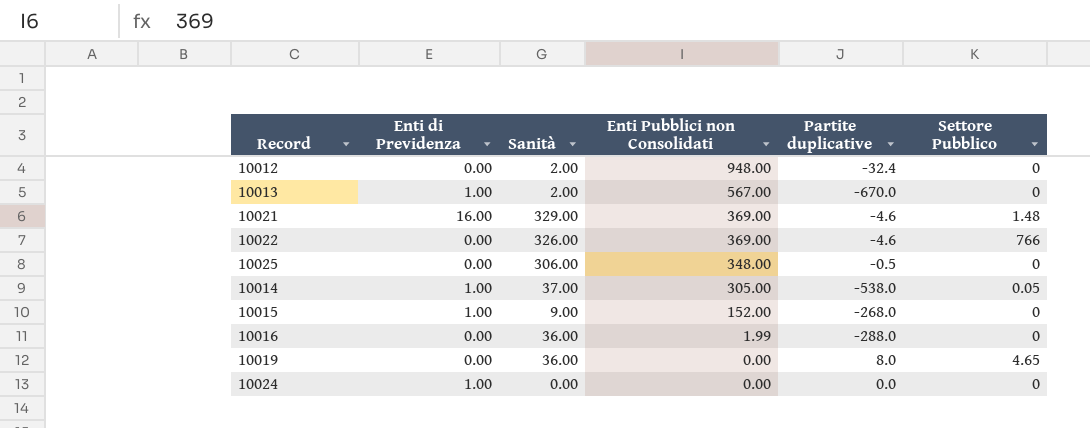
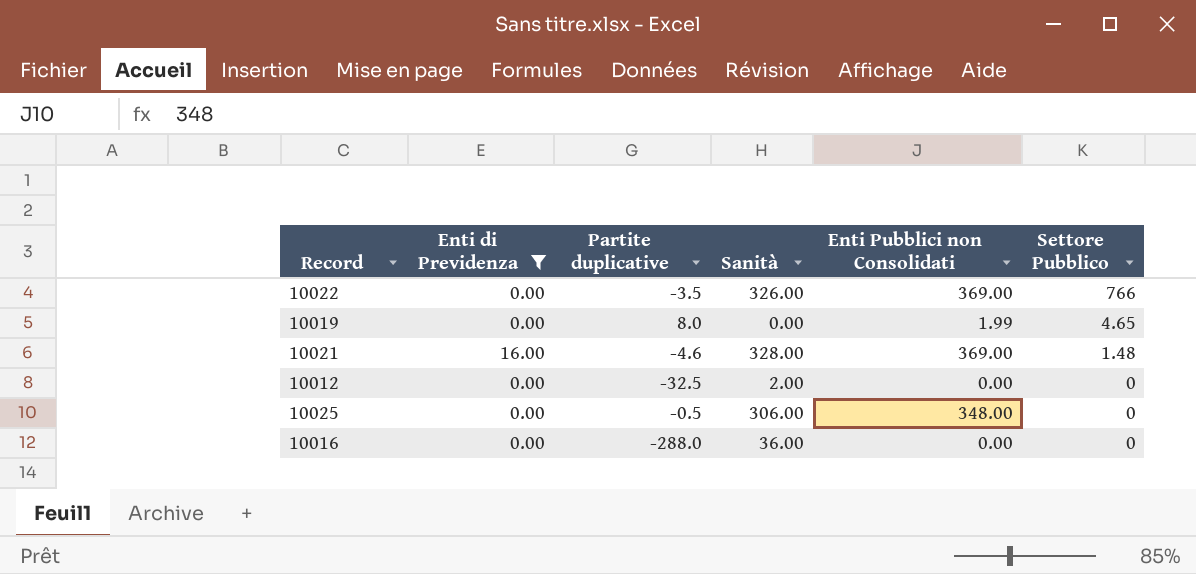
filter: none -> Enti di Previdenza != 1.00
row order: Enti Pubblici non Consolidati descending -> Settore Pubblico descending
column Partite duplicative | position: 5 -> 3
10022 | Partite duplicative: -4.6 -> -3.5
10019 | Sanità: 36.00 -> 0.00
10019 | Enti Pubblici non Consolidati: 0.00 -> 1.99
10021 | Sanità: 329.00 -> 328.00
10012 | Partite duplicative: -32.4 -> -32.5
10012 | Enti Pubblici non Consolidati: 948.00 -> 0.00
10016 | Enti Pubblici non Consolidati: 1.99 -> 0.00

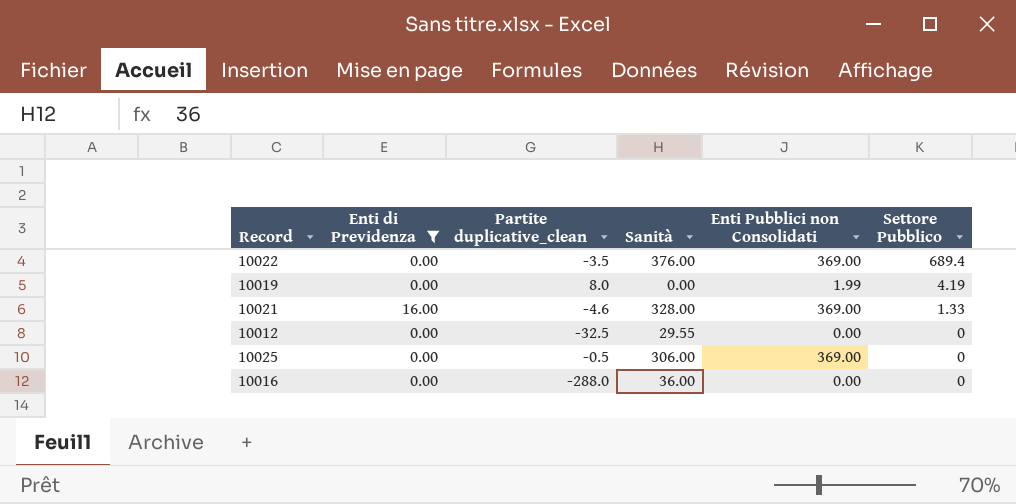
column name: Partite duplicative -> Partite duplicative_clean
10022 | Sanità: 326.00 -> 376.00
10022 | Settore Pubblico: 766 -> 689.4
10019 | Settore Pubblico: 4.65 -> 4.19
10021 | Settore Pubblico: 1.48 -> 1.33
10012 | Sanità: 2.00 -> 29.55
10025 | Enti Pubblici non Consolidati: 348.00 -> 369.00

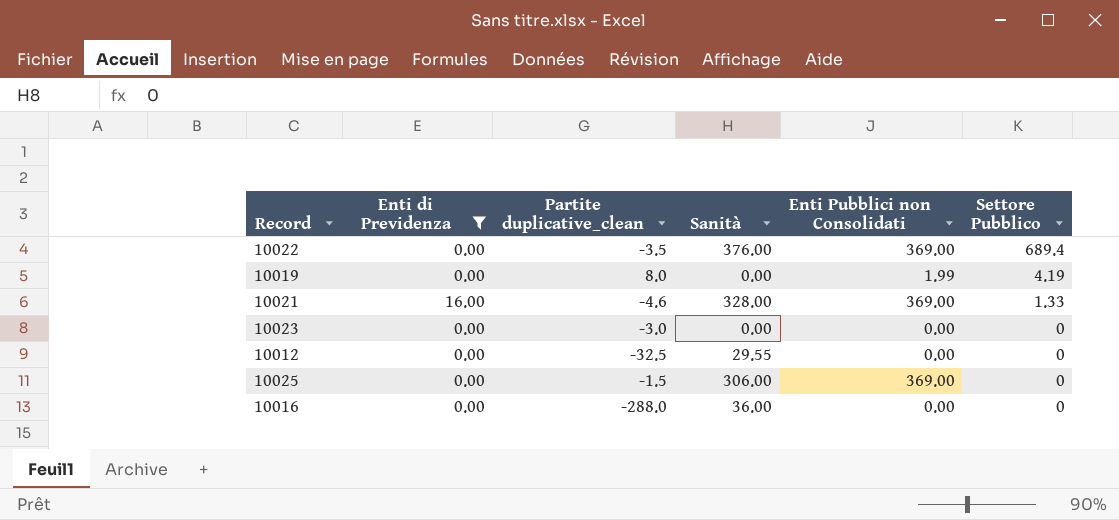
row 10023: none -> 0.00 | -3.0 | 0.00 | 0.00 | 0
10025 | Partite duplicative_clean: -0.5 -> -1.5

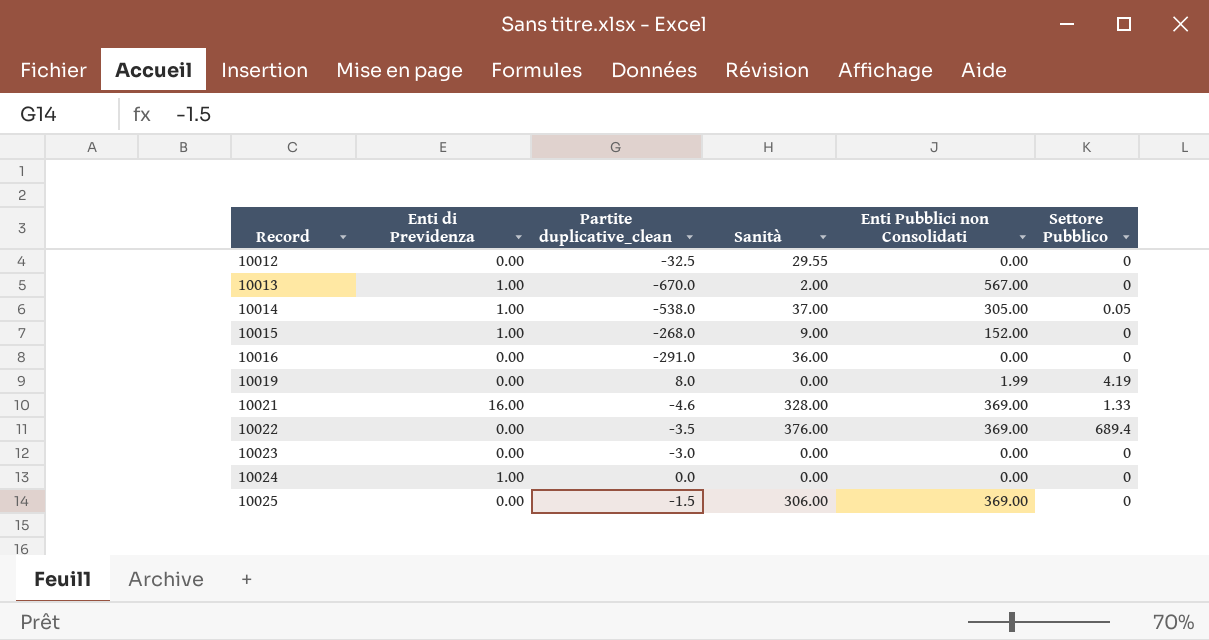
filter: Enti di Previdenza != 1.00 -> none
row order: Settore Pubblico descending -> Record ascending
10016 | Partite duplicative_clean: -288.0 -> -291.0

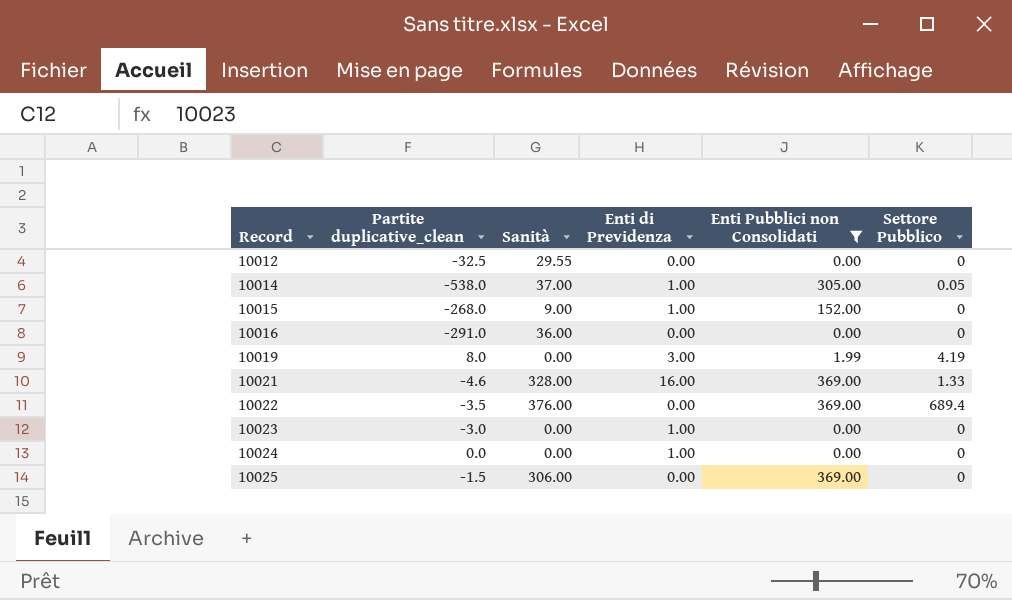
filter: none -> Enti Pubblici non Consolidati != 567.00
column Enti di Previdenza | position: 2 -> 4
10019 | Enti di Previdenza: 0.00 -> 3.00
10023 | Enti di Previdenza: 0.00 -> 1.00

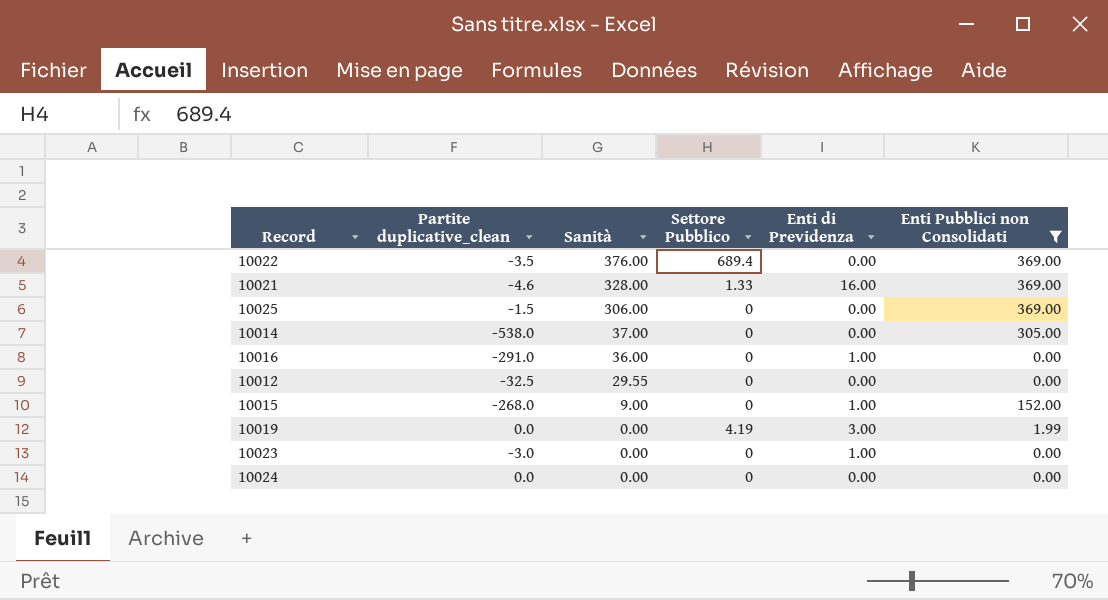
row order: Record ascending -> Sanità descending
column Settore Pubblico | position: 6 -> 4
10014 | Settore Pubblico: 0.05 -> 0
10014 | Enti di Previdenza: 1.00 -> 0.00
10016 | Enti di Previdenza: 0.00 -> 1.00
10019 | Partite duplicative_clean: 8.0 -> 0.0
10024 | Enti di Previdenza: 1.00 -> 0.00

